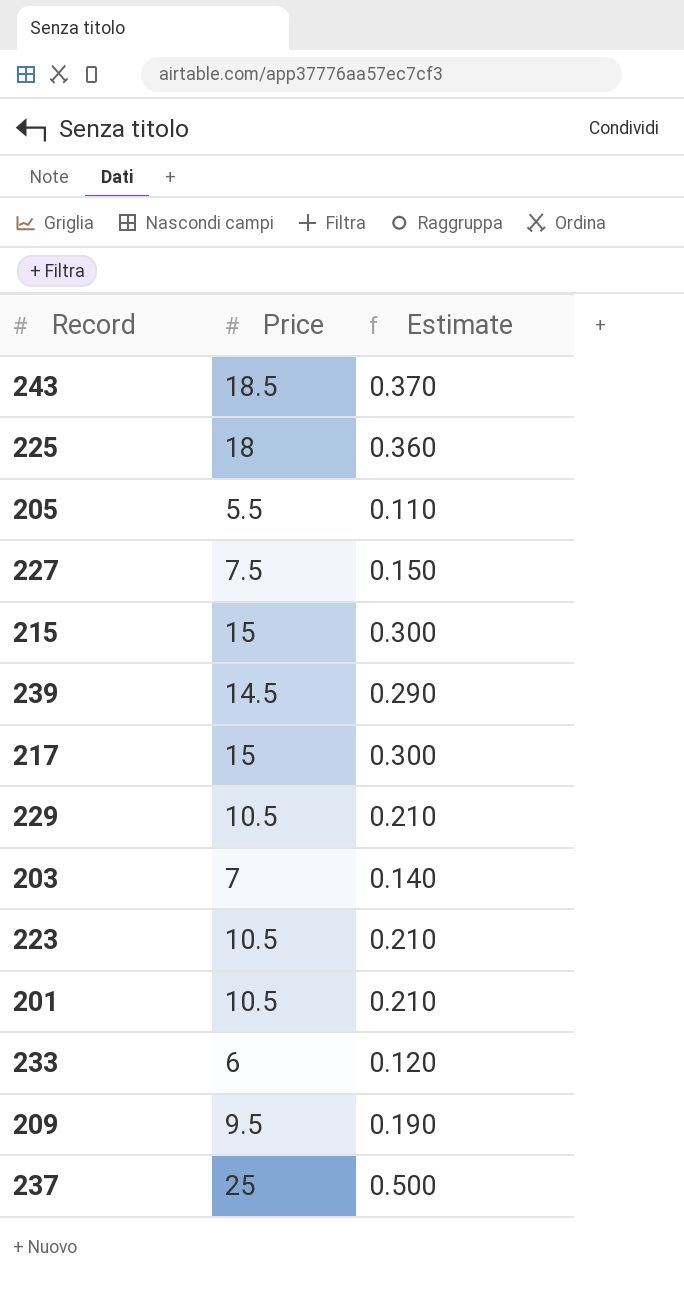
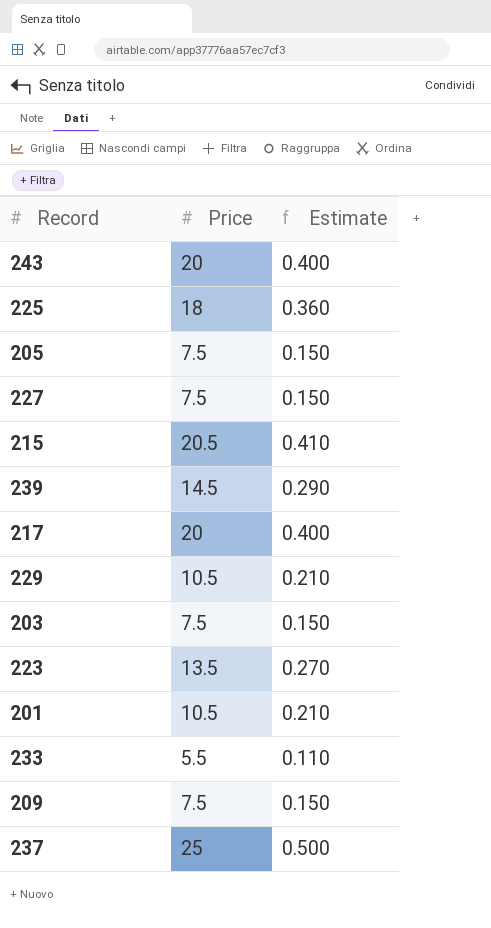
243 | Price: 18.5 -> 20
243 | Estimate: 0.370 -> 0.400
205 | Price: 5.5 -> 7.5
205 | Estimate: 0.110 -> 0.150
215 | Price: 15 -> 20.5
215 | Estimate: 0.300 -> 0.410
217 | Price: 15 -> 20
217 | Estimate: 0.300 -> 0.400
203 | Price: 7 -> 7.5
203 | Estimate: 0.140 -> 0.150
223 | Price: 10.5 -> 13.5
223 | Estimate: 0.210 -> 0.270
233 | Price: 6 -> 5.5
233 | Estimate: 0.120 -> 0.110
209 | Price: 9.5 -> 7.5
209 | Estimate: 0.190 -> 0.150

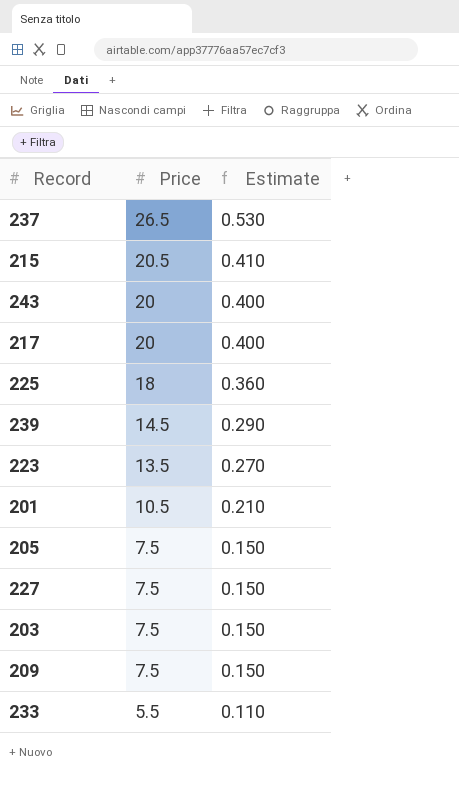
row order: none -> Price descending
row 229: 10.5 | 0.210 -> none
237 | Price: 25 -> 26.5
237 | Estimate: 0.500 -> 0.530

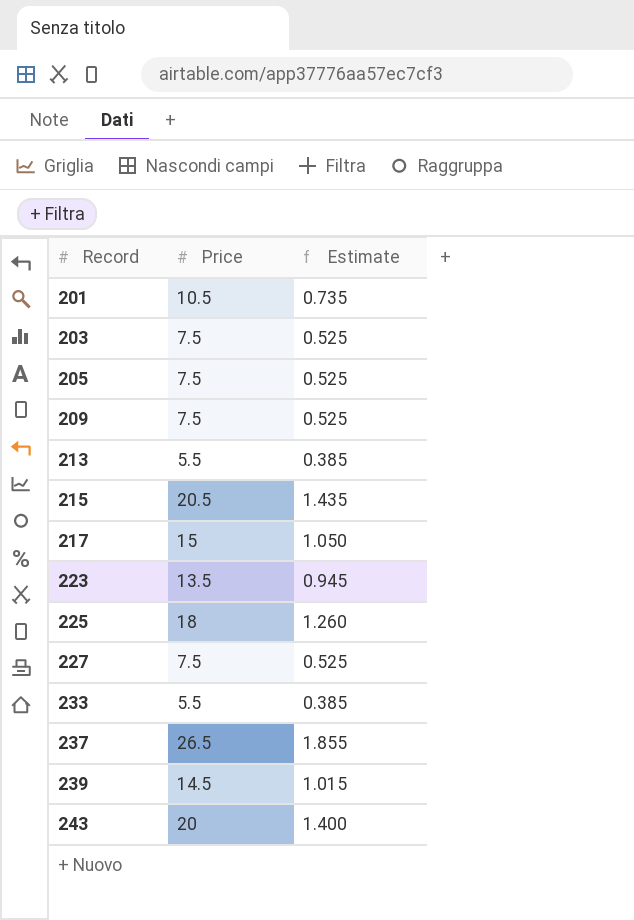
row order: Price descending -> Record ascending
column Estimate | formula: [Price] * 0.02 -> [Price] * 0.07
row 213: none -> 5.5 | 0.385
217 | Price: 20 -> 15

